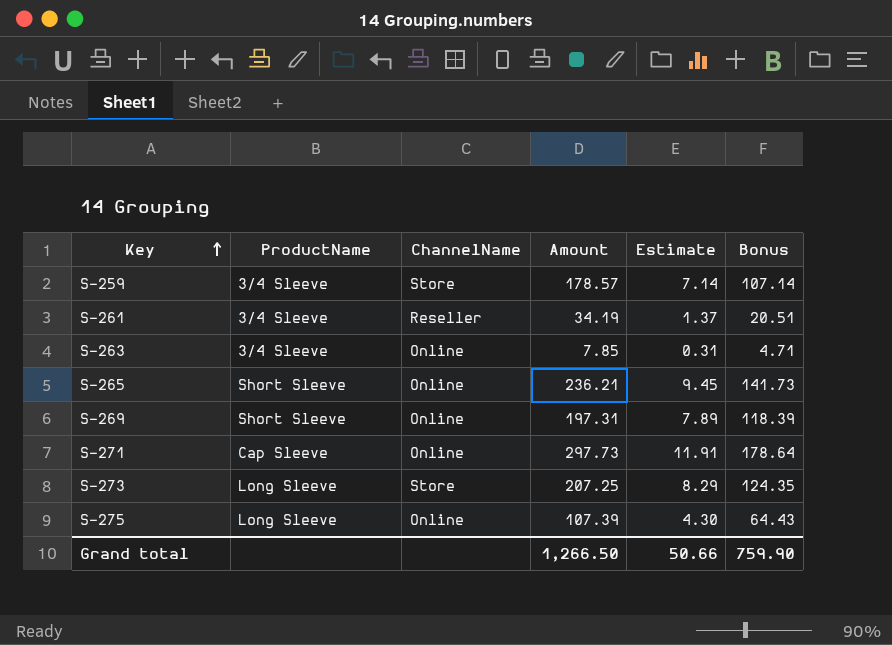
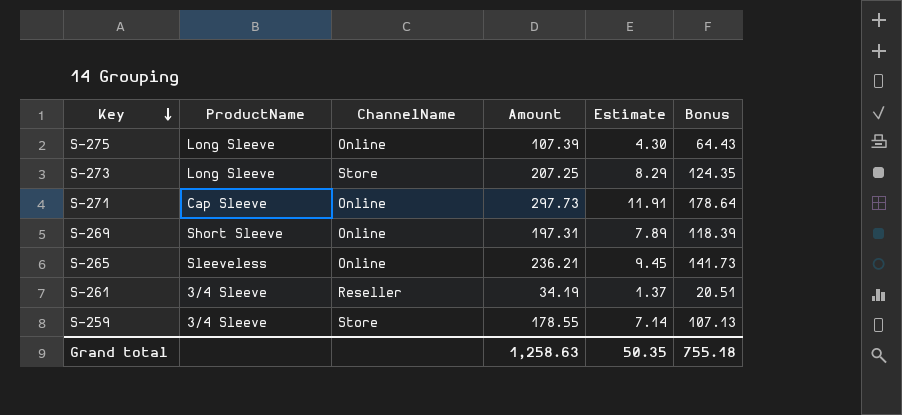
row order: Key ascending -> Key descending
row S-263: 3/4 Sleeve | Online | 7.85 | 0.31 | 4.71 -> none
S-265 | ProductName: Short Sleeve -> Sleeveless
S-259 | Amount: 178.57 -> 178.55
S-259 | Bonus: 107.14 -> 107.13
Grand total | Amount: 1,266.50 -> 1,258.63
Grand total | Estimate: 50.66 -> 50.35
Grand total | Bonus: 759.90 -> 755.18

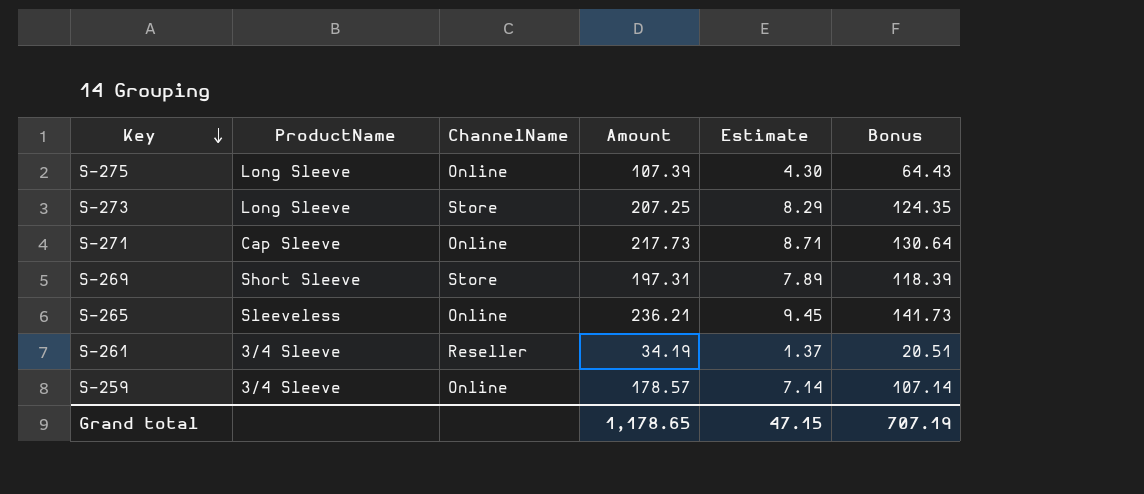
S-271 | Amount: 297.73 -> 217.73
S-271 | Estimate: 11.91 -> 8.71
S-271 | Bonus: 178.64 -> 130.64
S-269 | ChannelName: Online -> Store
S-259 | ChannelName: Store -> Online
S-259 | Amount: 178.55 -> 178.57
S-259 | Bonus: 107.13 -> 107.14
Grand total | Amount: 1,258.63 -> 1,178.65
Grand total | Estimate: 50.35 -> 47.15
Grand total | Bonus: 755.18 -> 707.19

